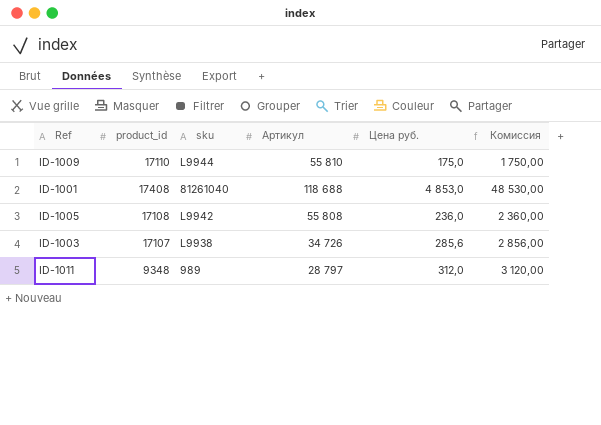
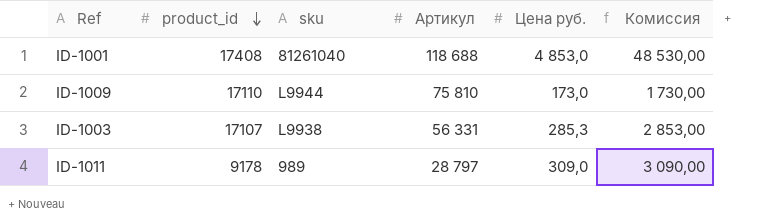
row order: none -> product_id descending
row ID-1005: 17108 | L9942 | 55 808 | 236,0 | 2 360,00 -> none
ID-1009 | Артикул: 55 810 -> 75 810
ID-1009 | Цена руб.: 175,0 -> 173,0
ID-1009 | Комиссия: 1 750,00 -> 1 730,00
ID-1003 | Артикул: 34 726 -> 56 331
ID-1003 | Цена руб.: 285,6 -> 285,3
ID-1003 | Комиссия: 2 856,00 -> 2 853,00
ID-1011 | product_id: 9348 -> 9178
ID-1011 | Цена руб.: 312,0 -> 309,0
ID-1011 | Комиссия: 3 120,00 -> 3 090,00

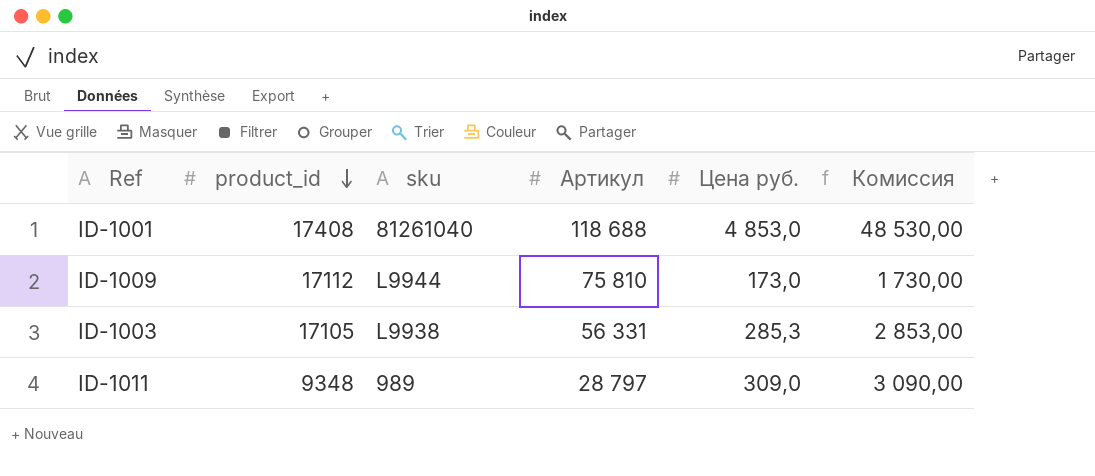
ID-1009 | product_id: 17110 -> 17112
ID-1003 | product_id: 17107 -> 17105
ID-1011 | product_id: 9178 -> 9348

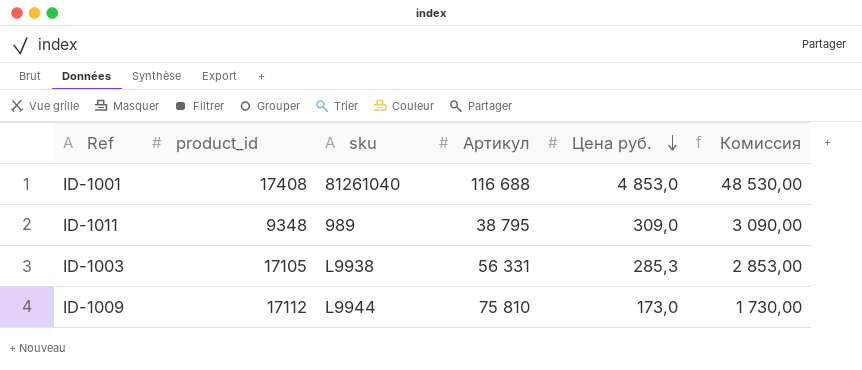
row order: product_id descending -> Цена руб. descending
ID-1001 | Артикул: 118 688 -> 116 688
ID-1011 | Артикул: 28 797 -> 38 795

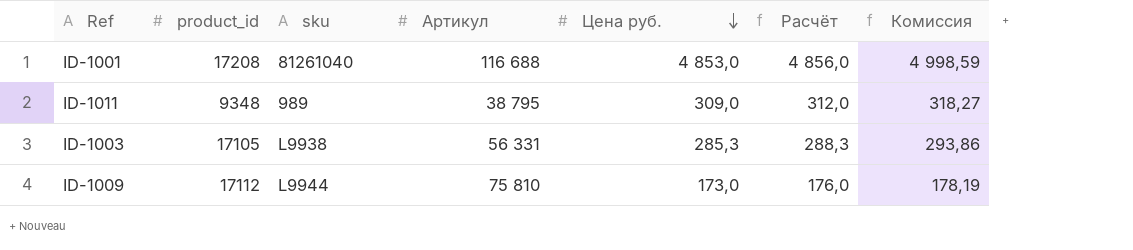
column Расчёт | formula: none -> [Цена руб.] + 3
column Комиссия | formula: [Цена руб.] * 10 -> [Цена руб.] * 1,03
ID-1001 | product_id: 17408 -> 17208

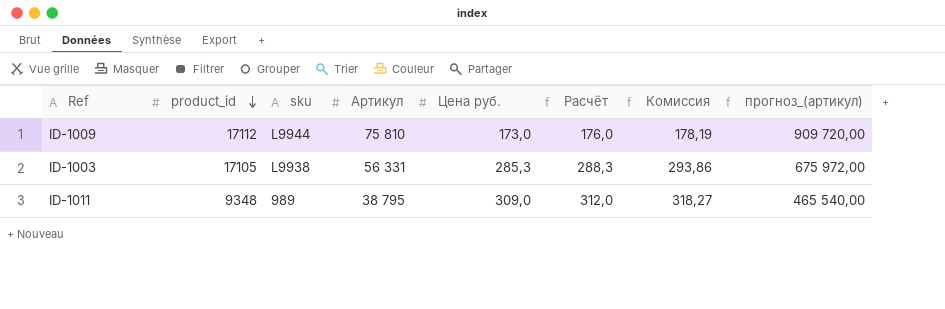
row order: Цена руб. descending -> product_id descending
column прогноз_(артикул) | formula: none -> [Артикул] * 12
row ID-1001: 17208 | 81261040 | 116 688 | 4 853,0 | 4 856,0 | 4 998,59 -> none

